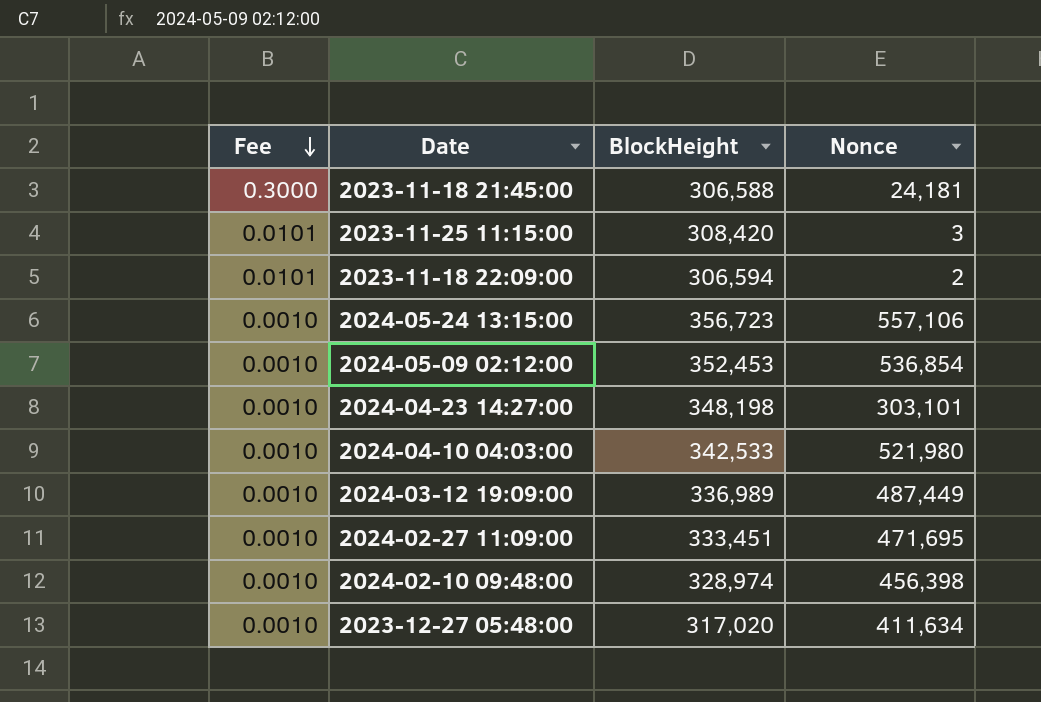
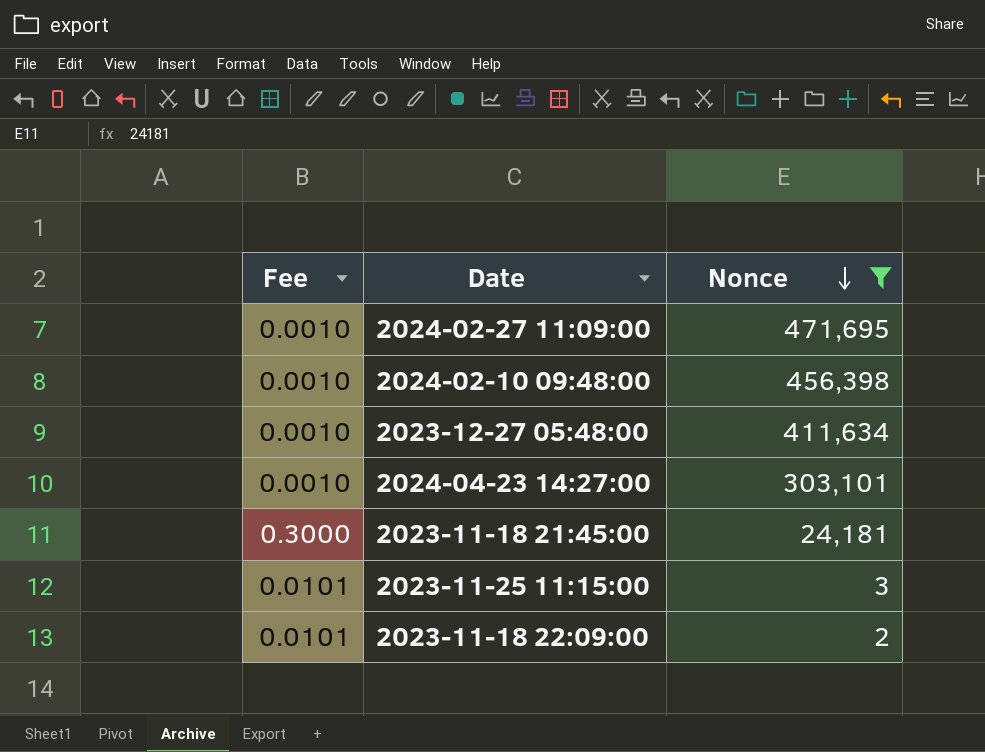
filter: none -> Nonce <= 471,695
row order: Fee descending -> Nonce descending
column BlockHeight | position: 3 -> none

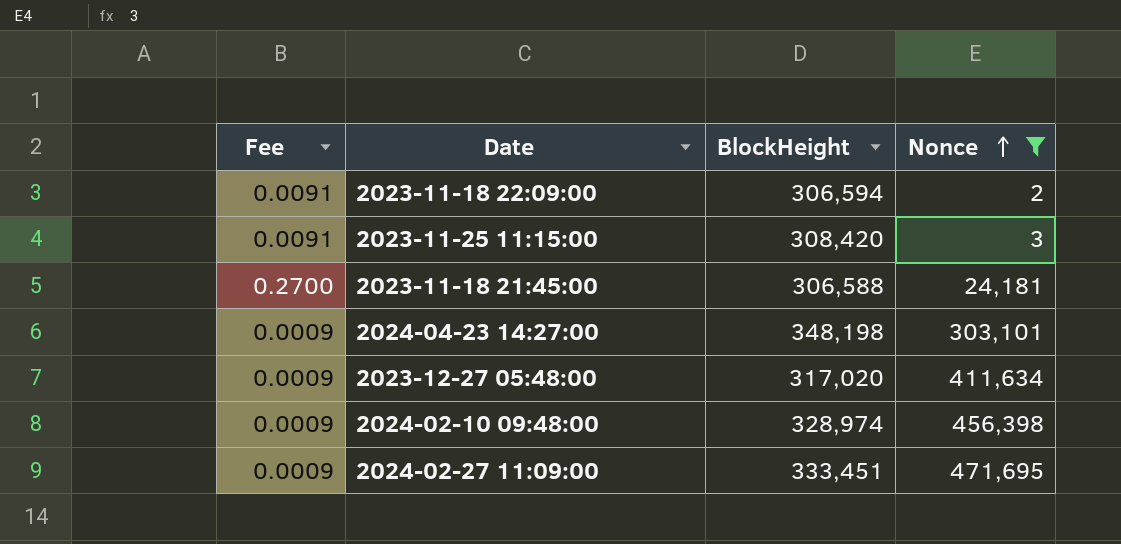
row order: Nonce descending -> Nonce ascending
column BlockHeight | position: none -> 3
2023-11-18 22:09:00 | Fee: 0.0101 -> 0.0091
2023-11-25 11:15:00 | Fee: 0.0101 -> 0.0091
2023-11-18 21:45:00 | Fee: 0.3000 -> 0.2700
2024-04-23 14:27:00 | Fee: 0.0010 -> 0.0009
2023-12-27 05:48:00 | Fee: 0.0010 -> 0.0009
2024-02-10 09:48:00 | Fee: 0.0010 -> 0.0009
2024-02-27 11:09:00 | Fee: 0.0010 -> 0.0009

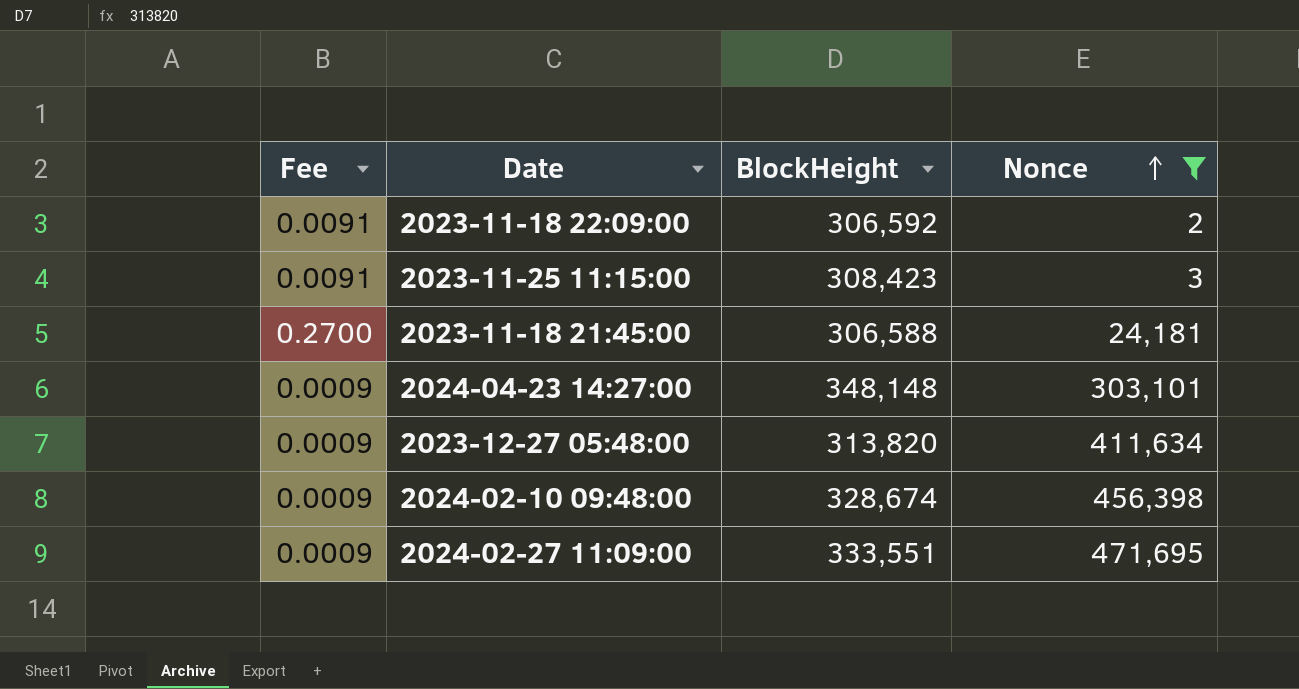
2023-11-18 22:09:00 | BlockHeight: 306,594 -> 306,592
2023-11-25 11:15:00 | BlockHeight: 308,420 -> 308,423
2024-04-23 14:27:00 | BlockHeight: 348,198 -> 348,148
2023-12-27 05:48:00 | BlockHeight: 317,020 -> 313,820
2024-02-10 09:48:00 | BlockHeight: 328,974 -> 328,674
2024-02-27 11:09:00 | BlockHeight: 333,451 -> 333,551

